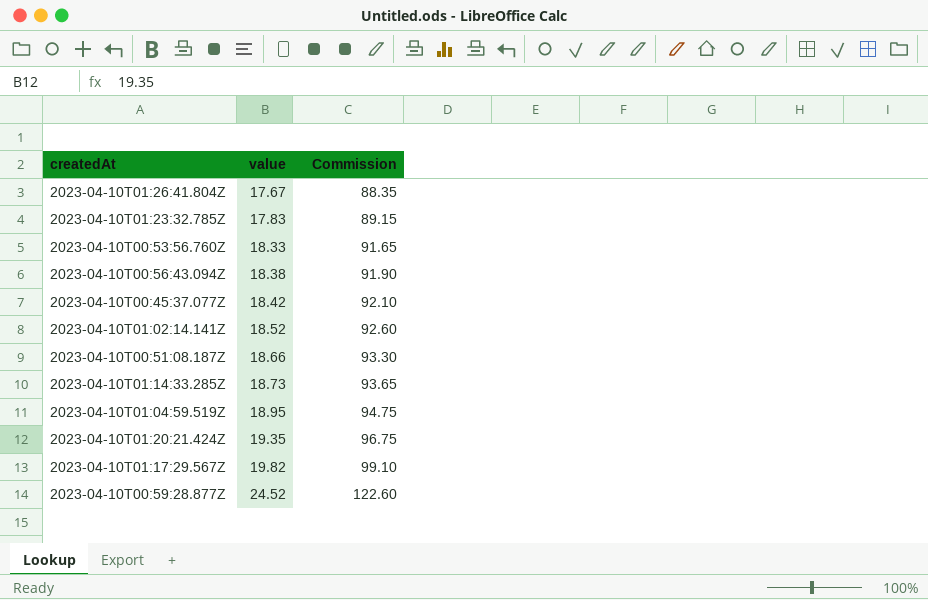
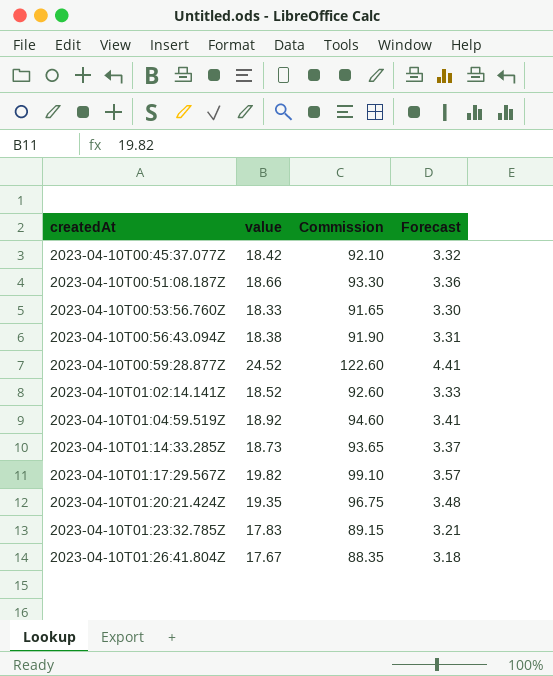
row order: value ascending -> createdAt ascending
column Forecast | formula: none -> [value] * 0.18
2023-04-10T01:04:59.519Z | value: 18.95 -> 18.92
2023-04-10T01:04:59.519Z | Commission: 94.75 -> 94.60

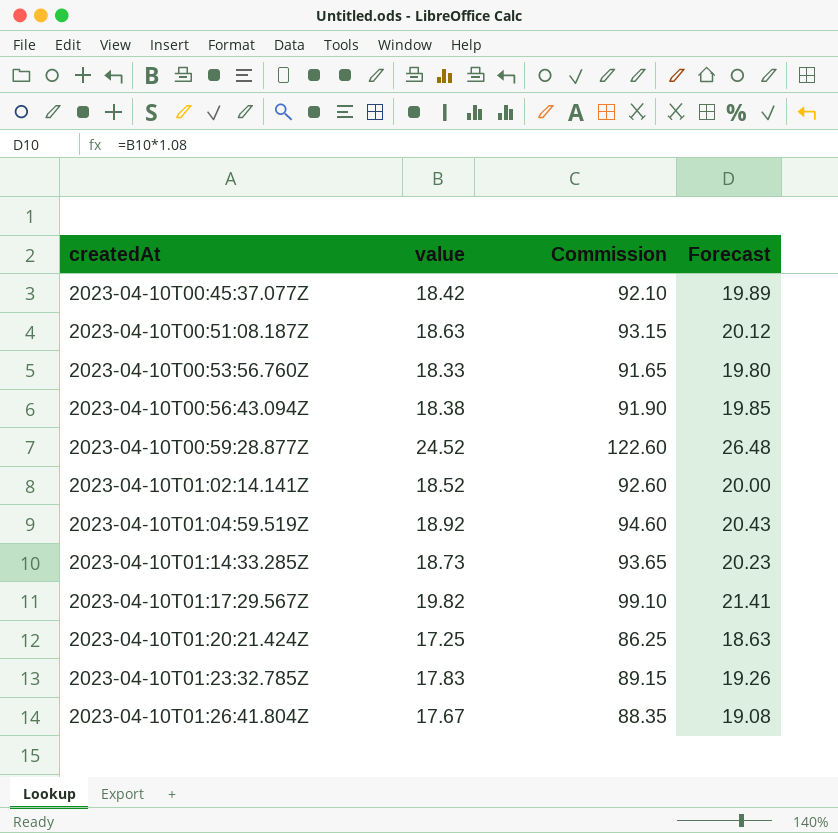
column Forecast | formula: [value] * 0.18 -> [value] * 1.08
2023-04-10T00:51:08.187Z | value: 18.66 -> 18.63
2023-04-10T00:51:08.187Z | Commission: 93.30 -> 93.15
2023-04-10T01:20:21.424Z | value: 19.35 -> 17.25
2023-04-10T01:20:21.424Z | Commission: 96.75 -> 86.25

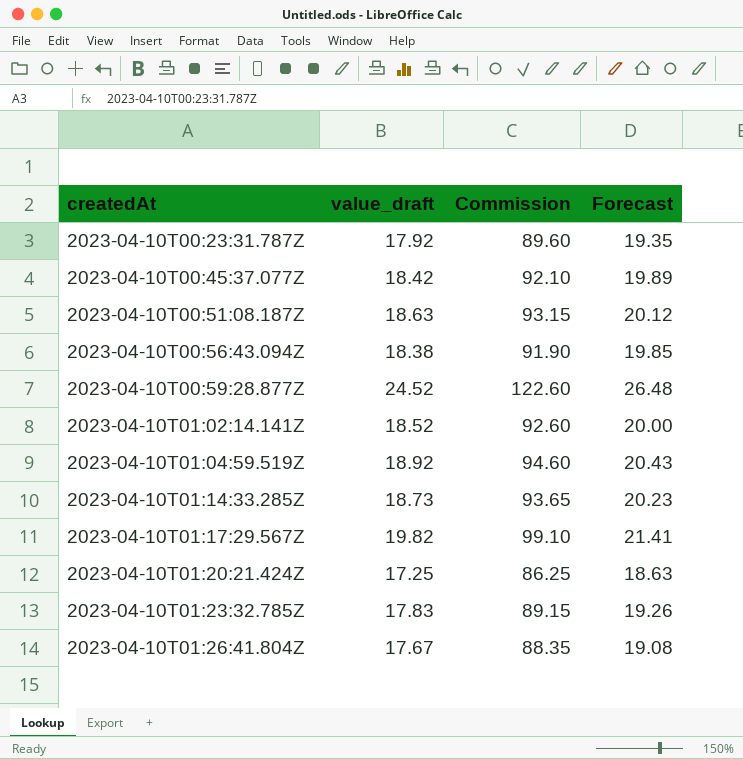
column name: value -> value_draft
row 2023-04-10T00:53:56.760Z: 18.33 | 91.65 | 19.80 -> none
row 2023-04-10T00:23:31.787Z: none -> 17.92 | 89.60 | 19.35

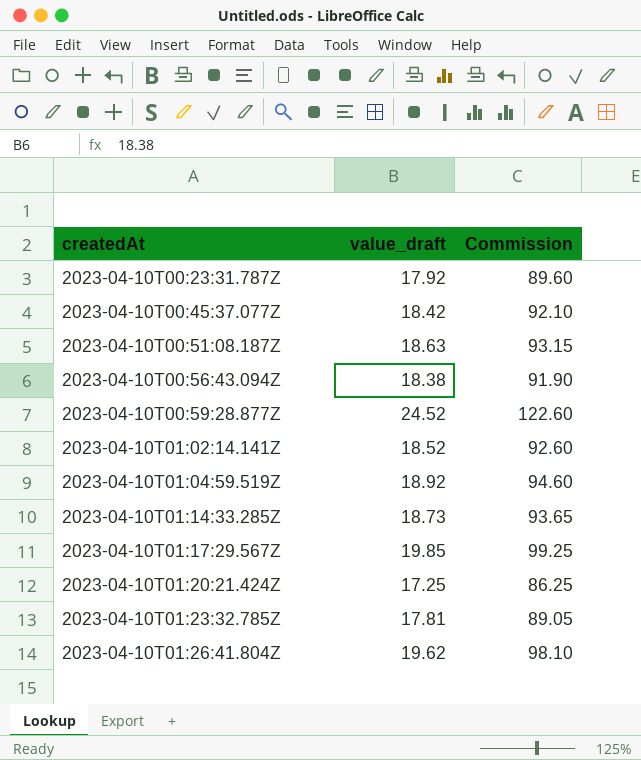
column Forecast | formula: [value_draft] * 1.08 -> none
2023-04-10T01:17:29.567Z | value_draft: 19.82 -> 19.85
2023-04-10T01:17:29.567Z | Commission: 99.10 -> 99.25
2023-04-10T01:23:32.785Z | value_draft: 17.83 -> 17.81
2023-04-10T01:23:32.785Z | Commission: 89.15 -> 89.05
2023-04-10T01:26:41.804Z | value_draft: 17.67 -> 19.62
2023-04-10T01:26:41.804Z | Commission: 88.35 -> 98.10

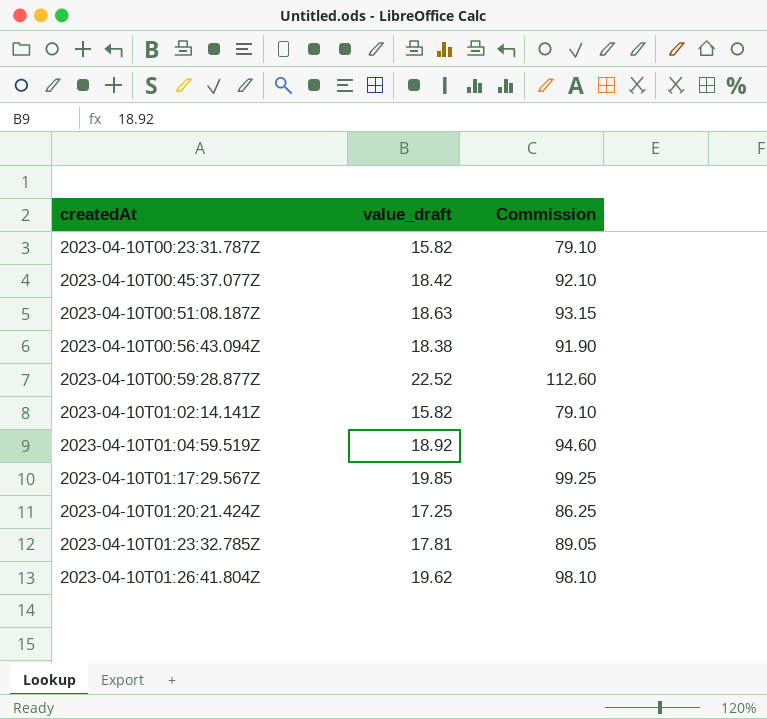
row 2023-04-10T01:14:33.285Z: 18.73 | 93.65 -> none
2023-04-10T00:23:31.787Z | value_draft: 17.92 -> 15.82
2023-04-10T00:23:31.787Z | Commission: 89.60 -> 79.10
2023-04-10T00:59:28.877Z | value_draft: 24.52 -> 22.52
2023-04-10T00:59:28.877Z | Commission: 122.60 -> 112.60
2023-04-10T01:02:14.141Z | value_draft: 18.52 -> 15.82
2023-04-10T01:02:14.141Z | Commission: 92.60 -> 79.10

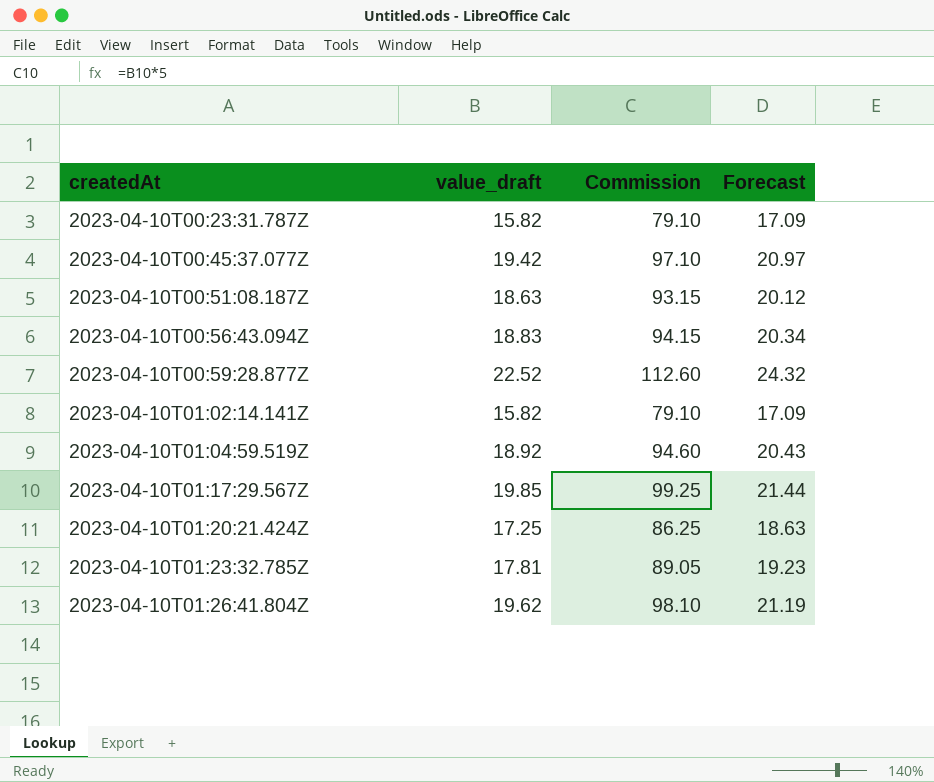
column Forecast | formula: none -> [value_draft] * 1.08
2023-04-10T00:45:37.077Z | value_draft: 18.42 -> 19.42
2023-04-10T00:45:37.077Z | Commission: 92.10 -> 97.10
2023-04-10T00:56:43.094Z | value_draft: 18.38 -> 18.83
2023-04-10T00:56:43.094Z | Commission: 91.90 -> 94.15

